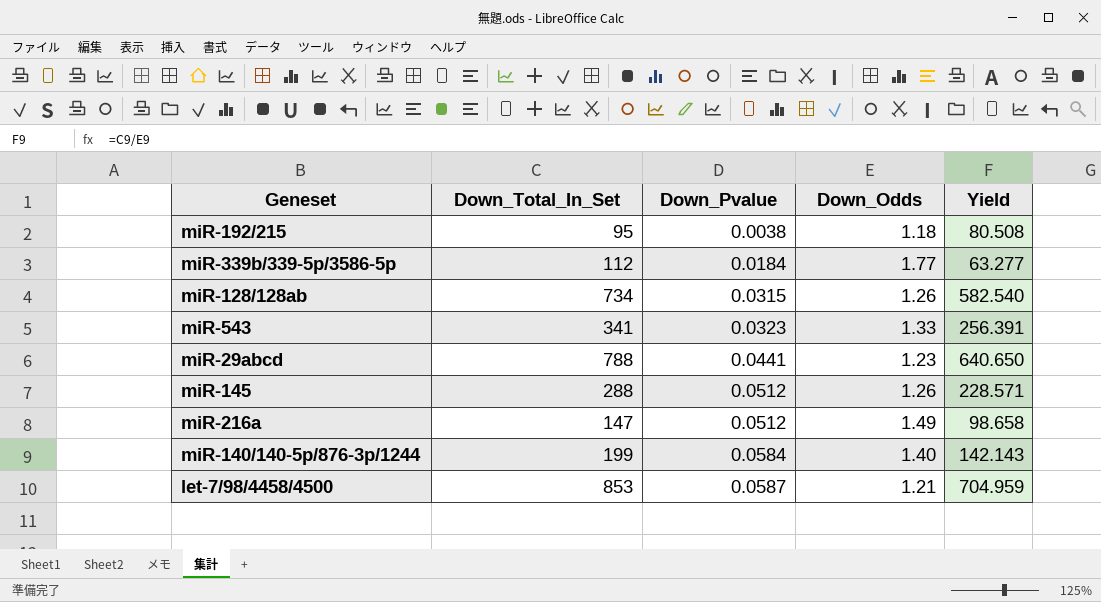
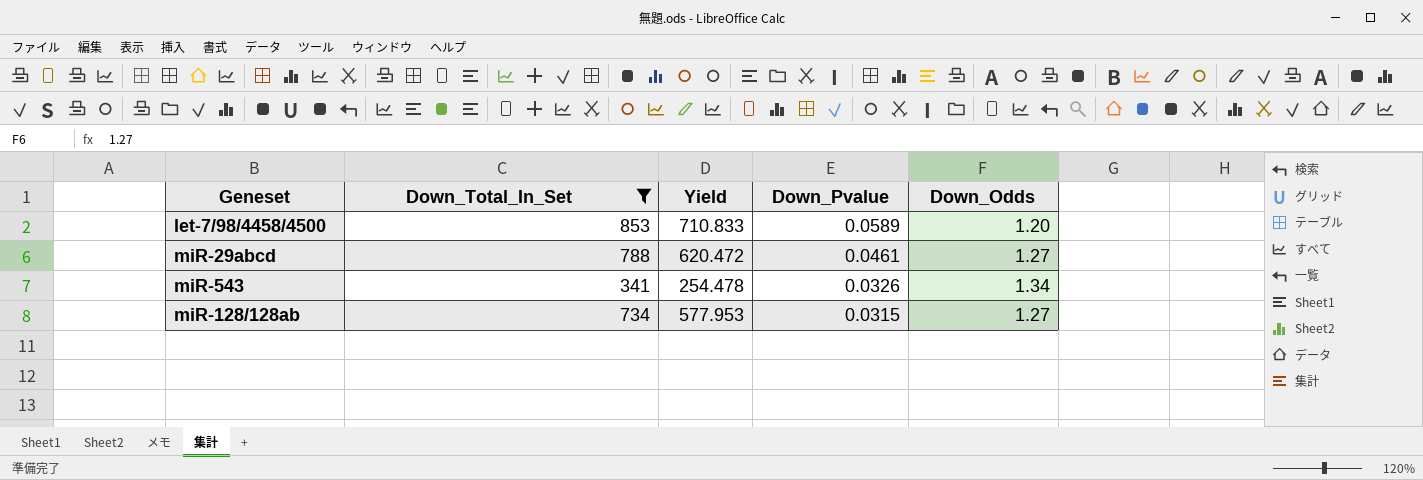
filter: none -> Down_Total_In_Set >= 341
row order: Down_Pvalue ascending -> Down_Pvalue descending
column Yield | position: 5 -> 3
let-7/98/4458/4500 | Yield: 704.959 -> 710.833
let-7/98/4458/4500 | Down_Pvalue: 0.0587 -> 0.0589
let-7/98/4458/4500 | Down_Odds: 1.21 -> 1.20
miR-29abcd | Yield: 640.650 -> 620.472
miR-29abcd | Down_Pvalue: 0.0441 -> 0.0461
miR-29abcd | Down_Odds: 1.23 -> 1.27
miR-543 | Yield: 256.391 -> 254.478
miR-543 | Down_Pvalue: 0.0323 -> 0.0326
miR-543 | Down_Odds: 1.33 -> 1.34
miR-128/128ab | Yield: 582.540 -> 577.953
miR-128/128ab | Down_Odds: 1.26 -> 1.27

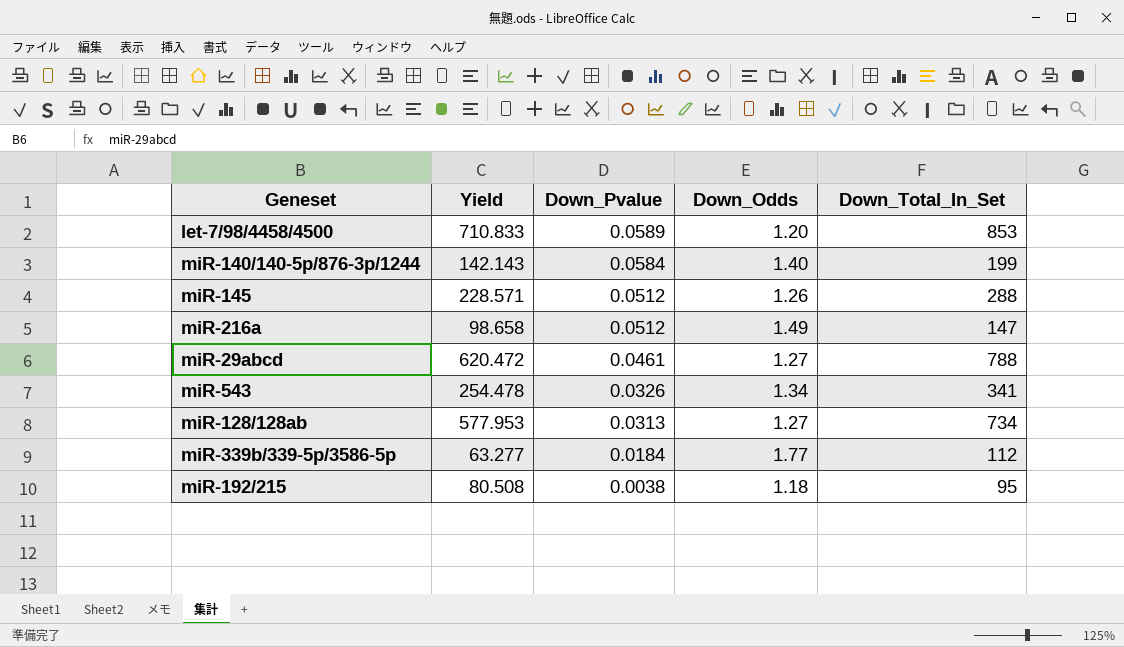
filter: Down_Total_In_Set >= 341 -> none
column Down_Total_In_Set | position: 2 -> 5
miR-128/128ab | Down_Pvalue: 0.0315 -> 0.0313

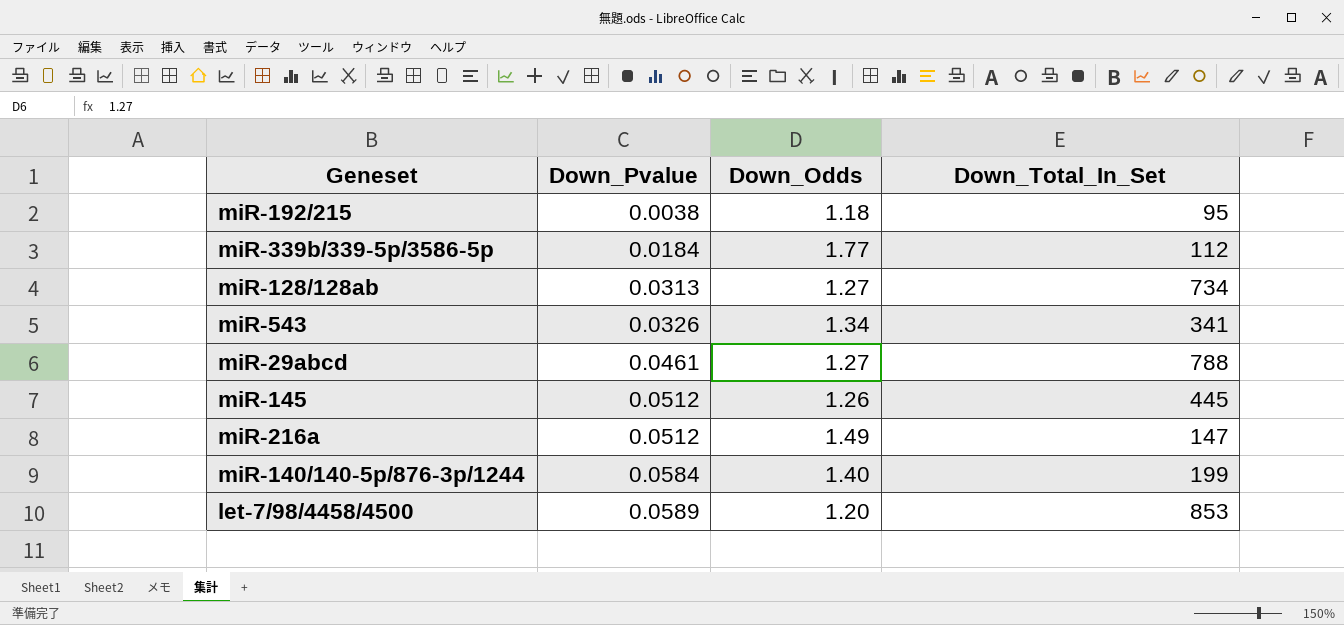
row order: Down_Pvalue descending -> Down_Pvalue ascending
column Yield | formula: [Down_Total_In_Set] / [Down_Odds] -> none
miR-145 | Down_Total_In_Set: 288 -> 445

